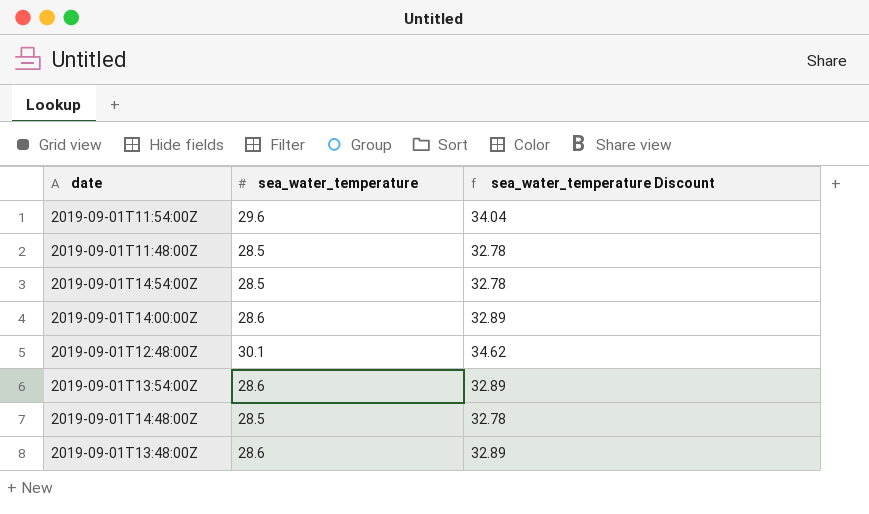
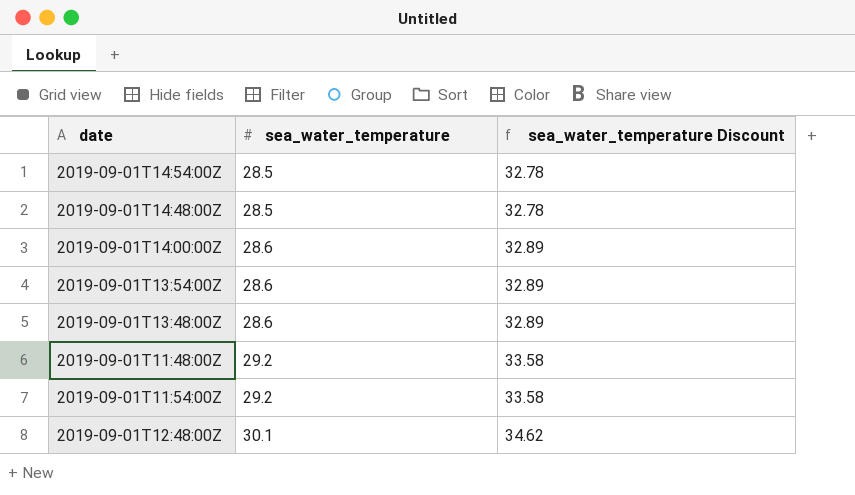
row order: none -> sea_water_temperature ascending
2019-09-01T11:48:00Z | sea_water_temperature: 28.5 -> 29.2
2019-09-01T11:48:00Z | sea_water_temperature Discount: 32.78 -> 33.58
2019-09-01T11:54:00Z | sea_water_temperature: 29.6 -> 29.2
2019-09-01T11:54:00Z | sea_water_temperature Discount: 34.04 -> 33.58

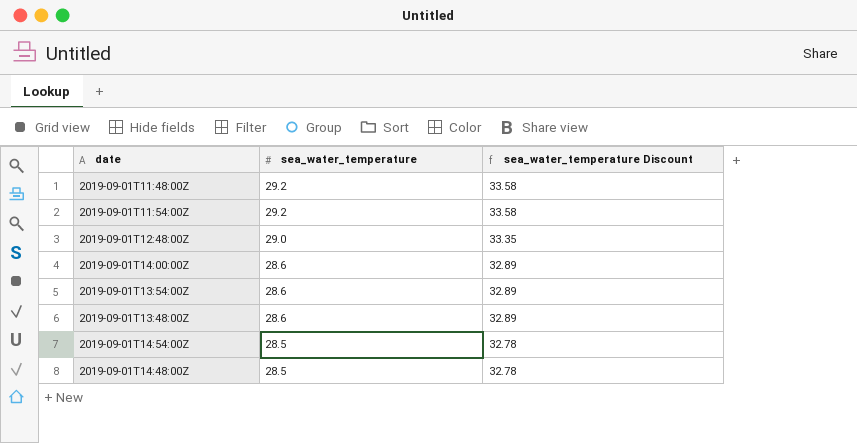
row order: sea_water_temperature ascending -> sea_water_temperature descending
2019-09-01T12:48:00Z | sea_water_temperature: 30.1 -> 29.0
2019-09-01T12:48:00Z | sea_water_temperature Discount: 34.62 -> 33.35

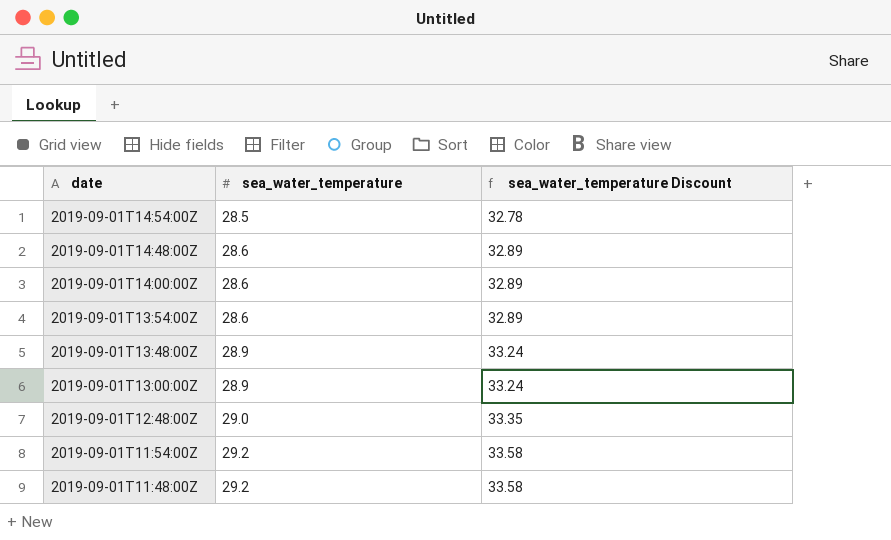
row order: sea_water_temperature descending -> date descending
2019-09-01T14:48:00Z | sea_water_temperature: 28.5 -> 28.6
2019-09-01T14:48:00Z | sea_water_temperature Discount: 32.78 -> 32.89
2019-09-01T13:48:00Z | sea_water_temperature: 28.6 -> 28.9
2019-09-01T13:48:00Z | sea_water_temperature Discount: 32.89 -> 33.24
row 2019-09-01T13:00:00Z: none -> 28.9 | 33.24

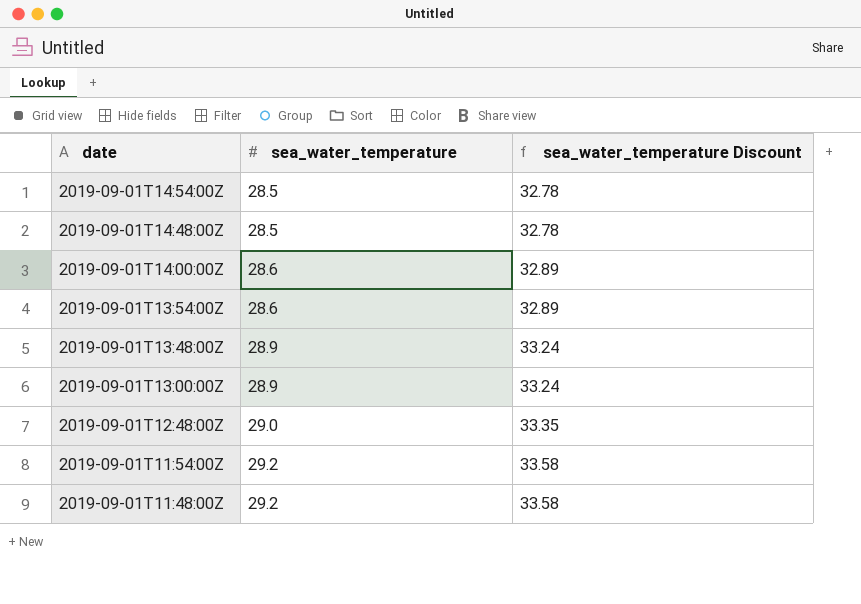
2019-09-01T14:48:00Z | sea_water_temperature: 28.6 -> 28.5
2019-09-01T14:48:00Z | sea_water_temperature Discount: 32.89 -> 32.78

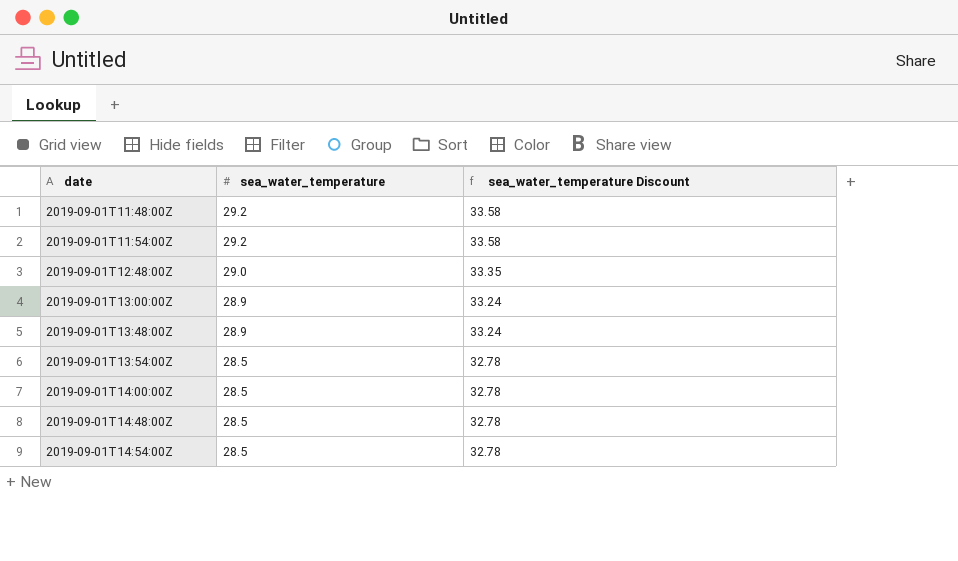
row order: date descending -> date ascending
2019-09-01T13:54:00Z | sea_water_temperature: 28.6 -> 28.5
2019-09-01T13:54:00Z | sea_water_temperature Discount: 32.89 -> 32.78
2019-09-01T14:00:00Z | sea_water_temperature: 28.6 -> 28.5
2019-09-01T14:00:00Z | sea_water_temperature Discount: 32.89 -> 32.78

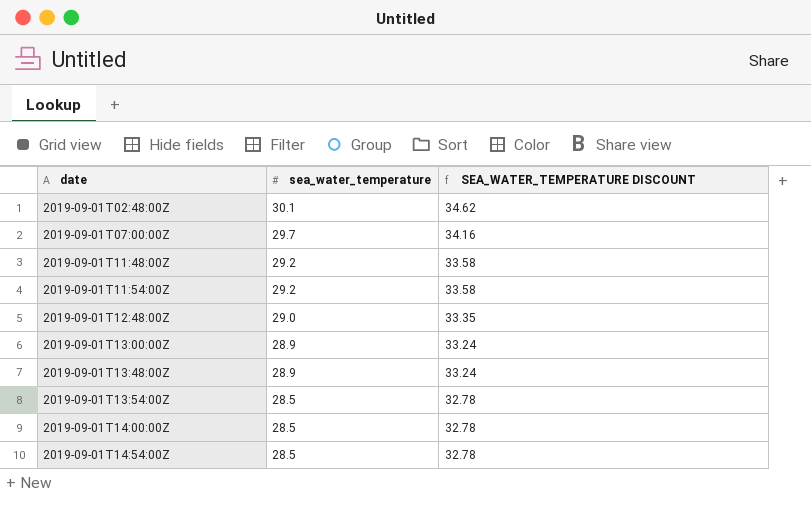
column name: sea_water_temperature Discount -> SEA_WATER_TEMPERATURE DISCOUNT
row 2019-09-01T14:48:00Z: 28.5 | 32.78 -> none
row 2019-09-01T02:48:00Z: none -> 30.1 | 34.62
row 2019-09-01T07:00:00Z: none -> 29.7 | 34.16

